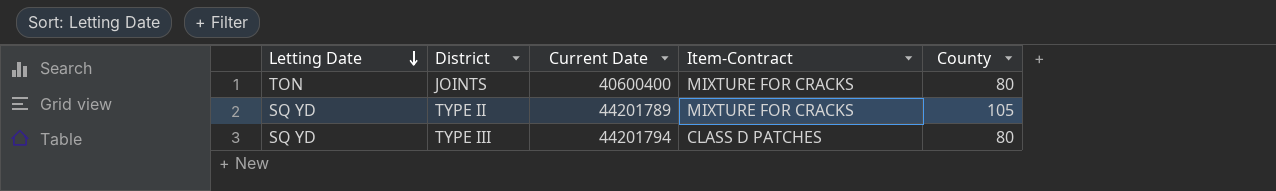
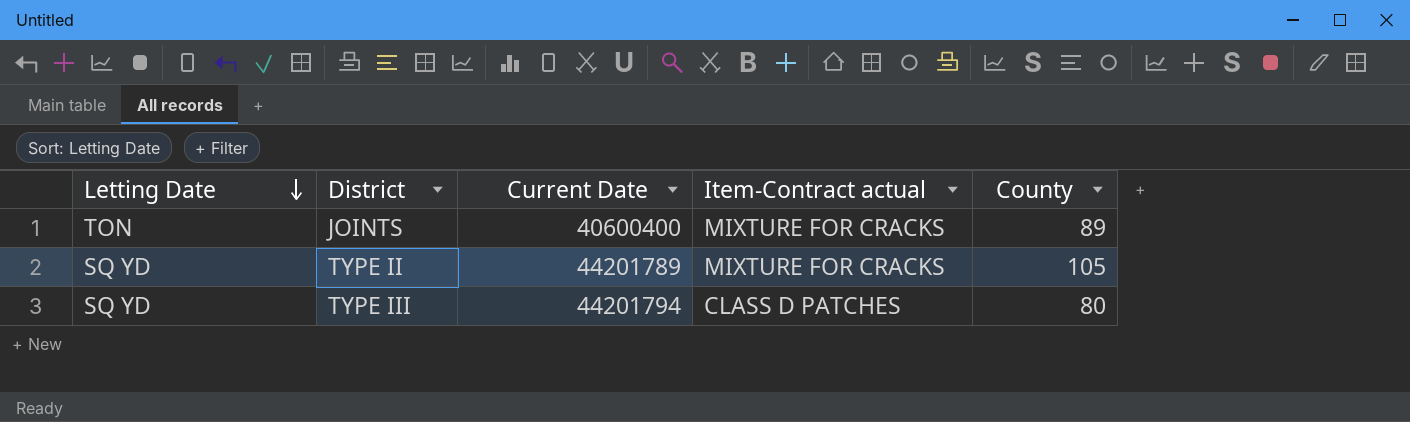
column name: Item-Contract -> Item-Contract actual
JOINTS | County: 80 -> 89

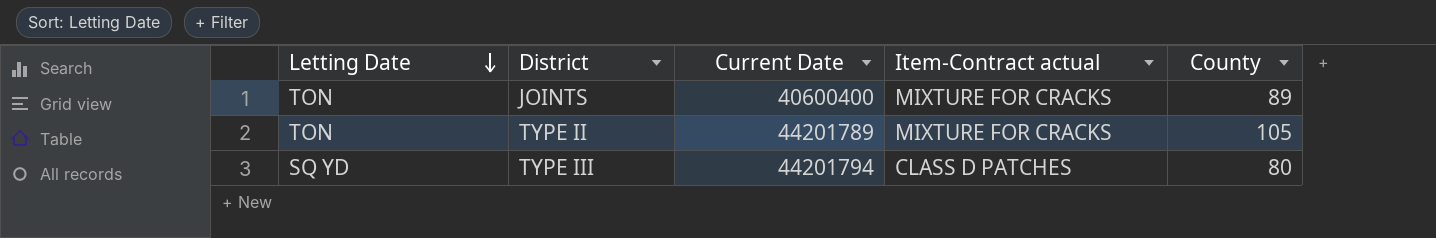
TYPE II | Letting Date: SQ YD -> TON

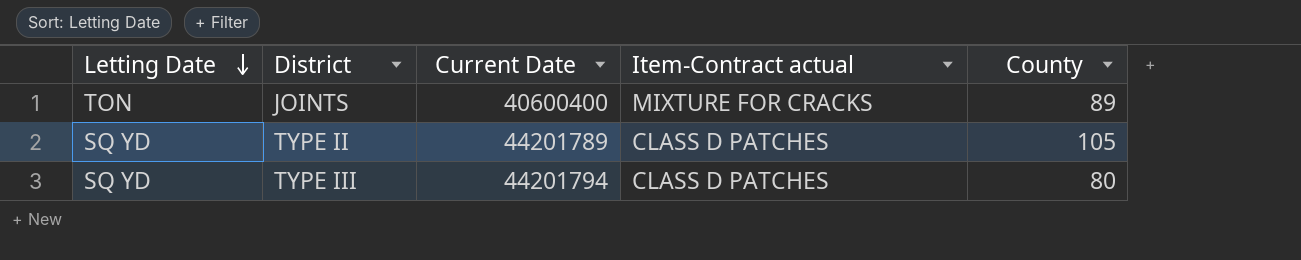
TYPE II | Letting Date: TON -> SQ YD
TYPE II | Item-Contract actual: MIXTURE FOR CRACKS -> CLASS D PATCHES

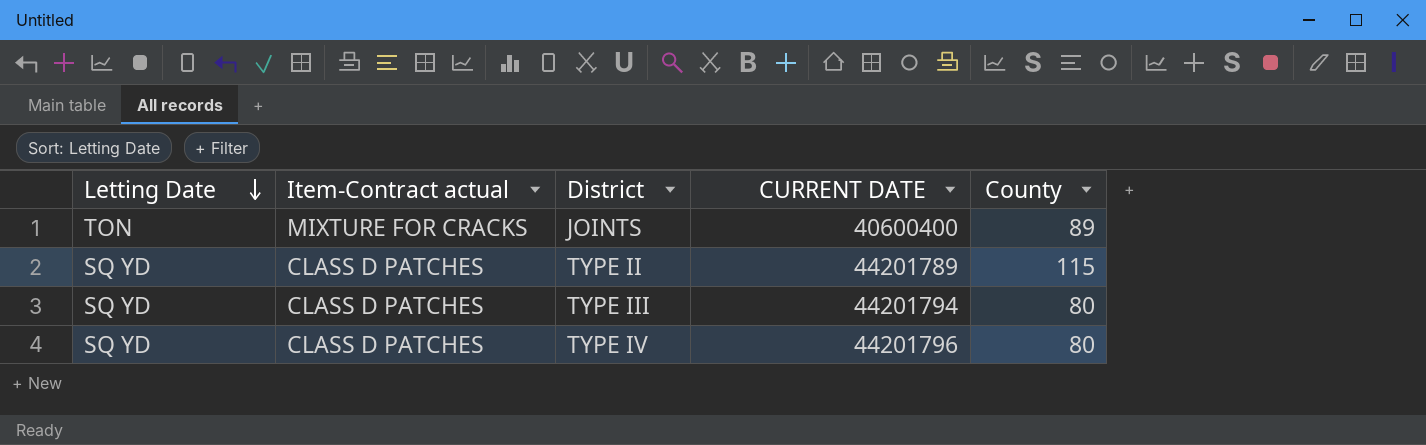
column Item-Contract actual | position: 4 -> 2
column name: Current Date -> CURRENT DATE
TYPE II | County: 105 -> 115
row TYPE IV: none -> SQ YD | CLASS D PATCHES | 44201796 | 80

